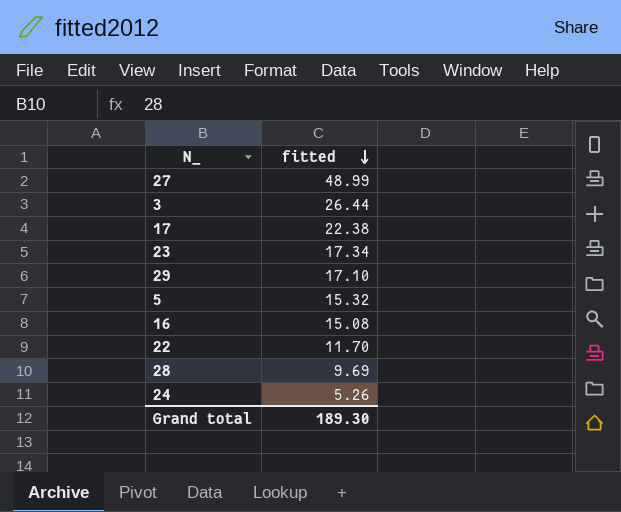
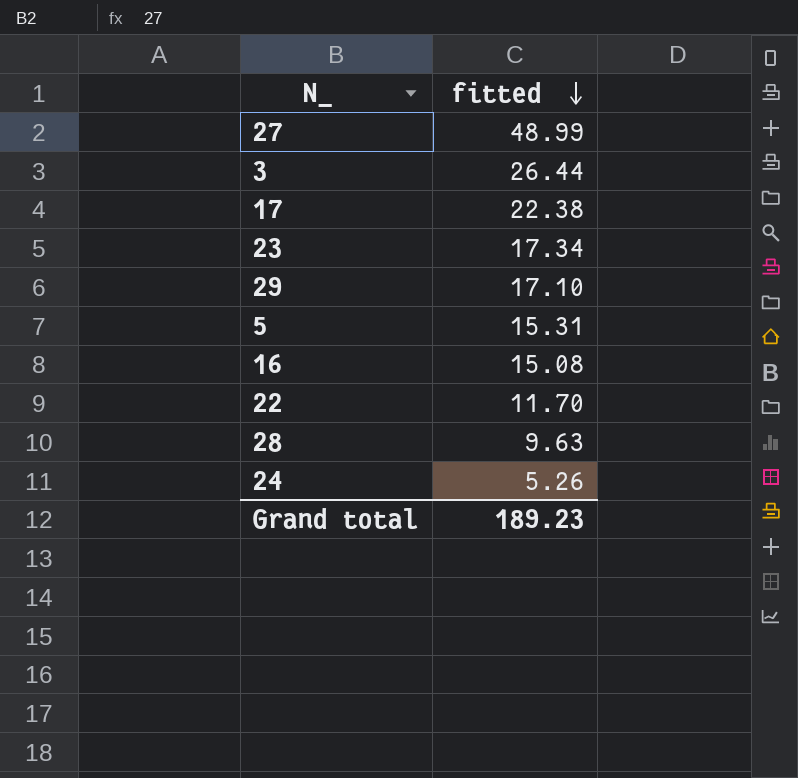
5 | fitted: 15.32 -> 15.31
28 | fitted: 9.69 -> 9.63
Grand total | fitted: 189.30 -> 189.23

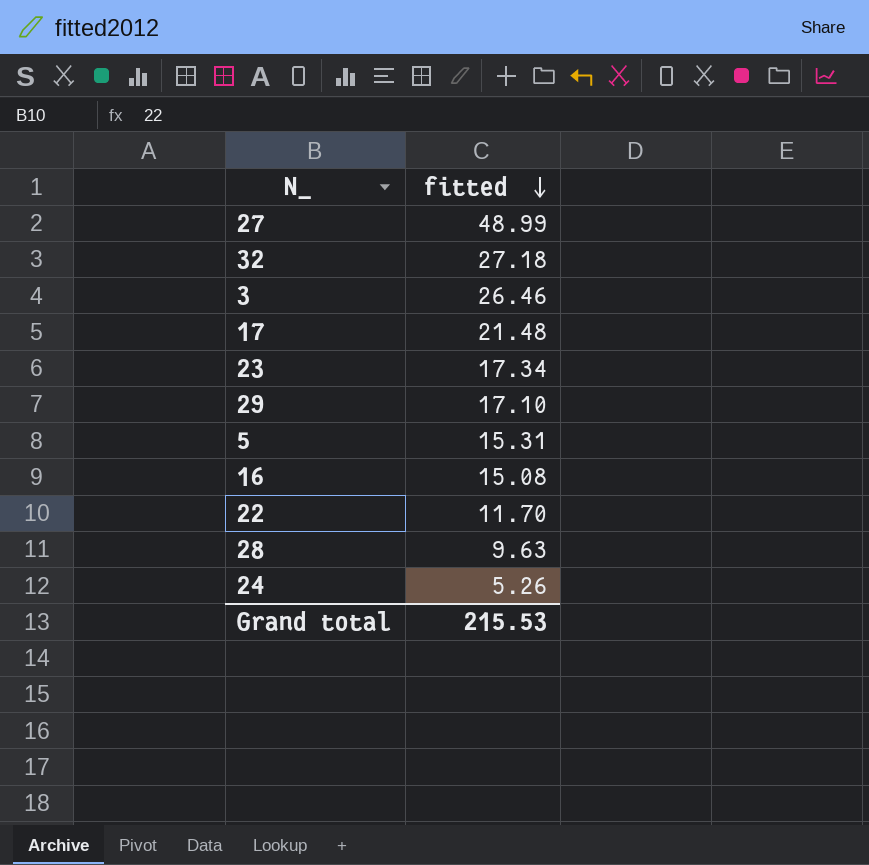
row 32: none -> 27.18
3 | fitted: 26.44 -> 26.46
17 | fitted: 22.38 -> 21.48
Grand total | fitted: 189.23 -> 215.53

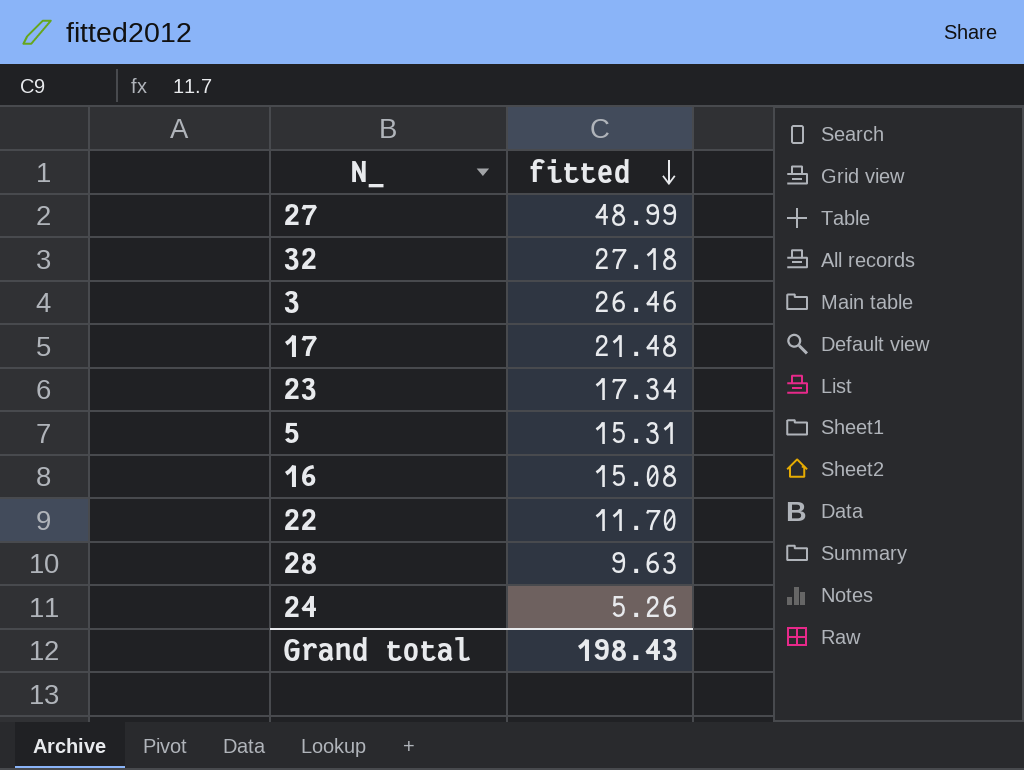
row 29: 17.10 -> none
Grand total | fitted: 215.53 -> 198.43

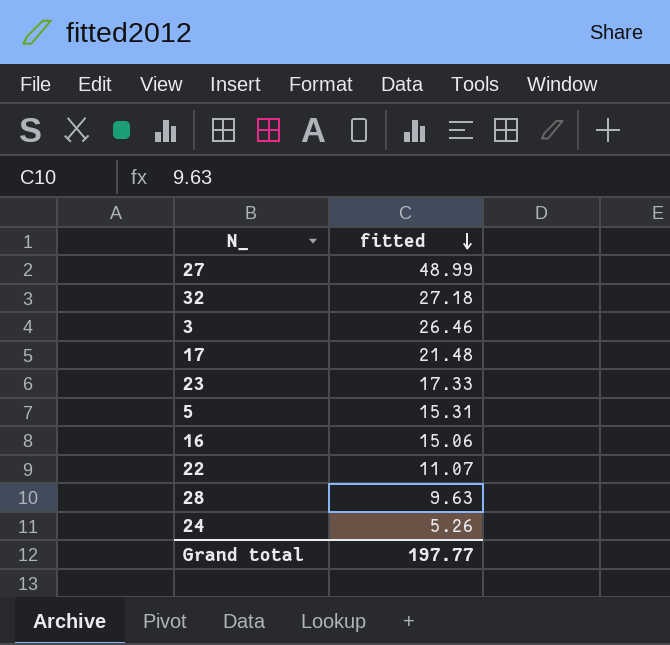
23 | fitted: 17.34 -> 17.33
16 | fitted: 15.08 -> 15.06
22 | fitted: 11.70 -> 11.07
Grand total | fitted: 198.43 -> 197.77

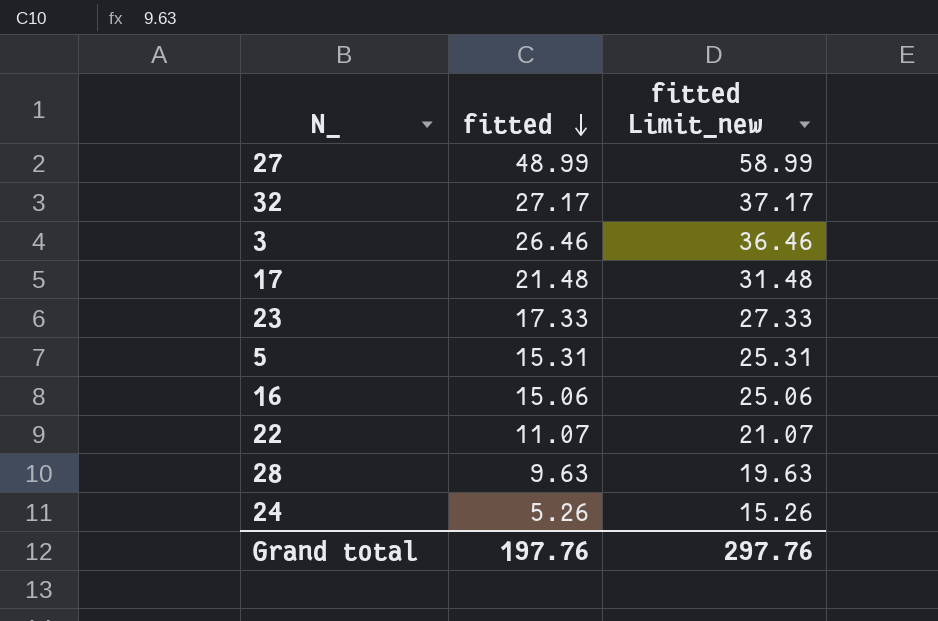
column fitted Limit_new | formula: none -> [fitted] + 10
32 | fitted: 27.18 -> 27.17
Grand total | fitted: 197.77 -> 197.76

